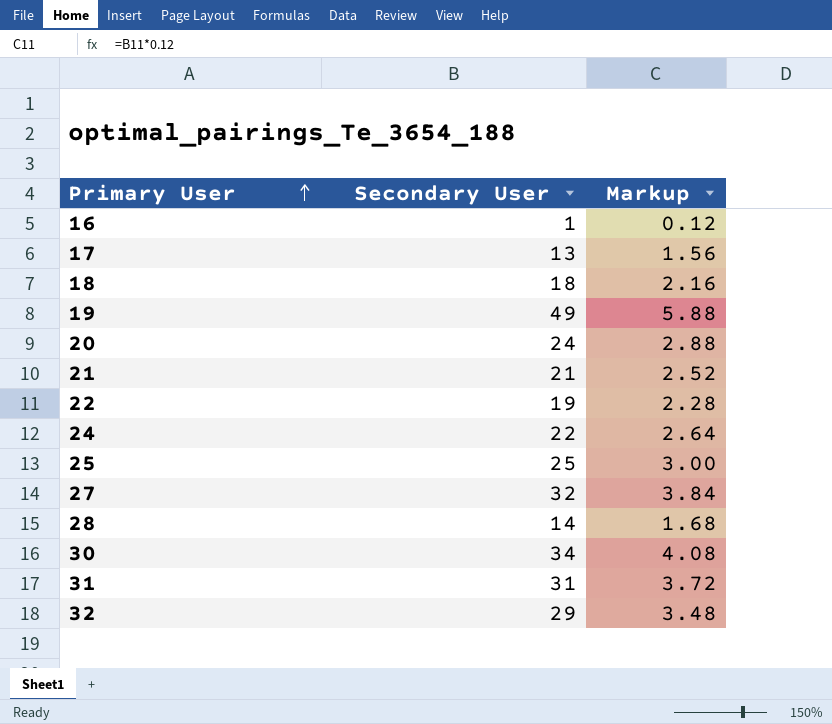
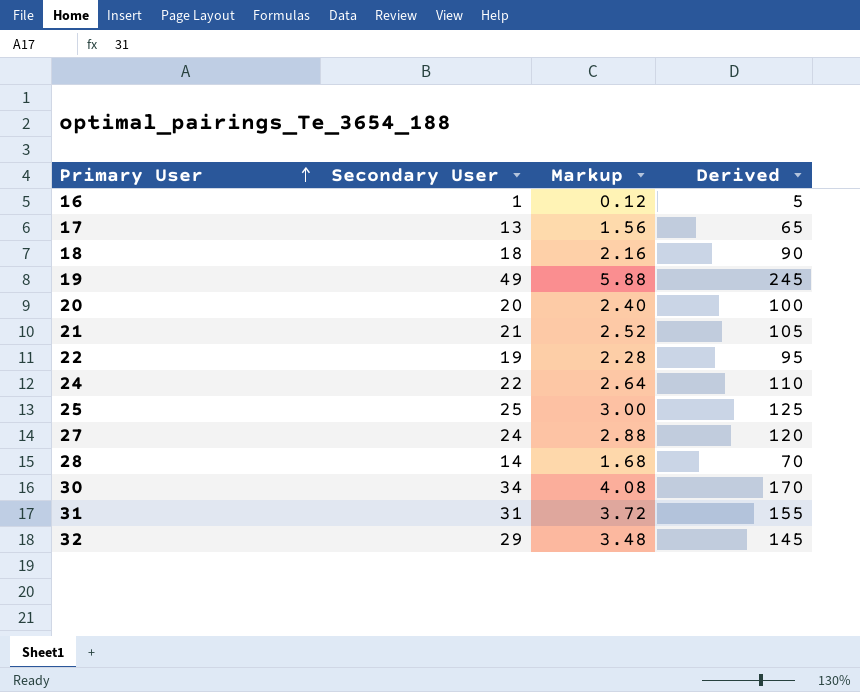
column Derived | formula: none -> [Secondary User] * 5
20 | Secondary User: 24 -> 20
20 | Markup: 2.88 -> 2.40
27 | Secondary User: 32 -> 24
27 | Markup: 3.84 -> 2.88

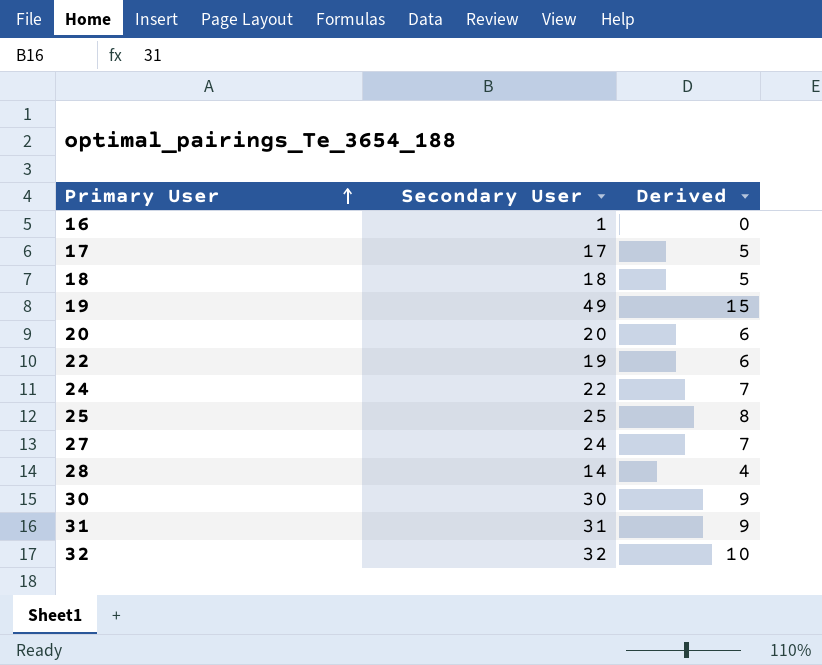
column Markup | formula: [Secondary User] * 0.12 -> none
column Derived | formula: [Secondary User] * 5 -> [Secondary User] * 0.3
row 21: 21 | 2.52 | 105 -> none
17 | Secondary User: 13 -> 17
30 | Secondary User: 34 -> 30
32 | Secondary User: 29 -> 32

